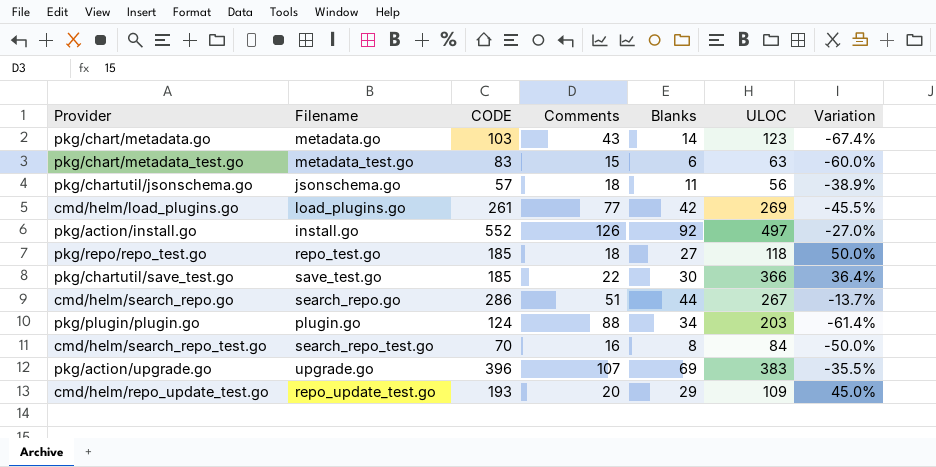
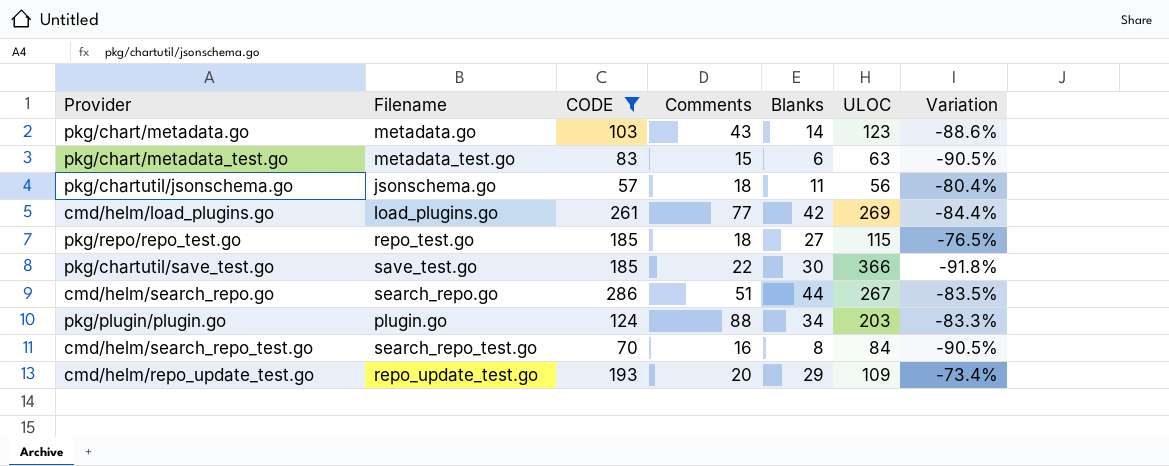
filter: none -> CODE <= 286
column Variation | formula: ([Blanks] - [Comments]) / [Comments] -> ([Blanks] - [ULOC]) / [ULOC]
pkg/repo/repo_test.go | ULOC: 118 -> 115

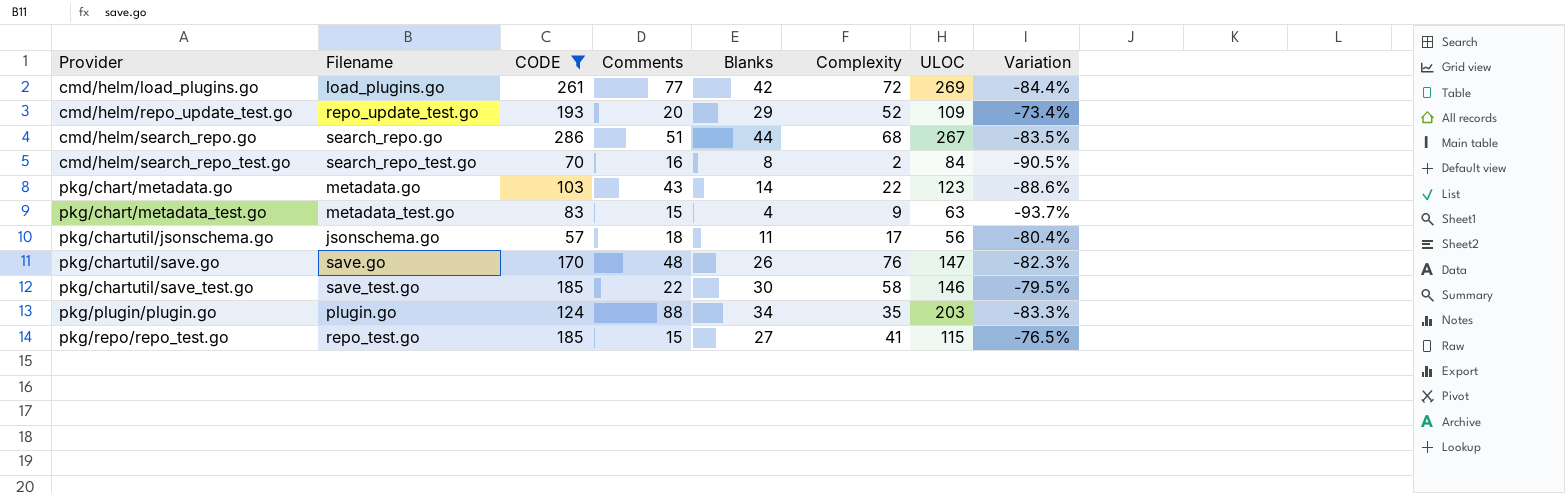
row order: none -> Provider ascending
column Complexity | position: none -> 6
pkg/chart/metadata_test.go | Blanks: 6 -> 4
pkg/chart/metadata_test.go | Variation: -90.5% -> -93.7%
row pkg/chartutil/save.go: none -> save.go | 170 | 48 | 26 | 76 | 147 | -82.3%
pkg/chartutil/save_test.go | ULOC: 366 -> 146
pkg/chartutil/save_test.go | Variation: -91.8% -> -79.5%
pkg/repo/repo_test.go | Comments: 18 -> 15

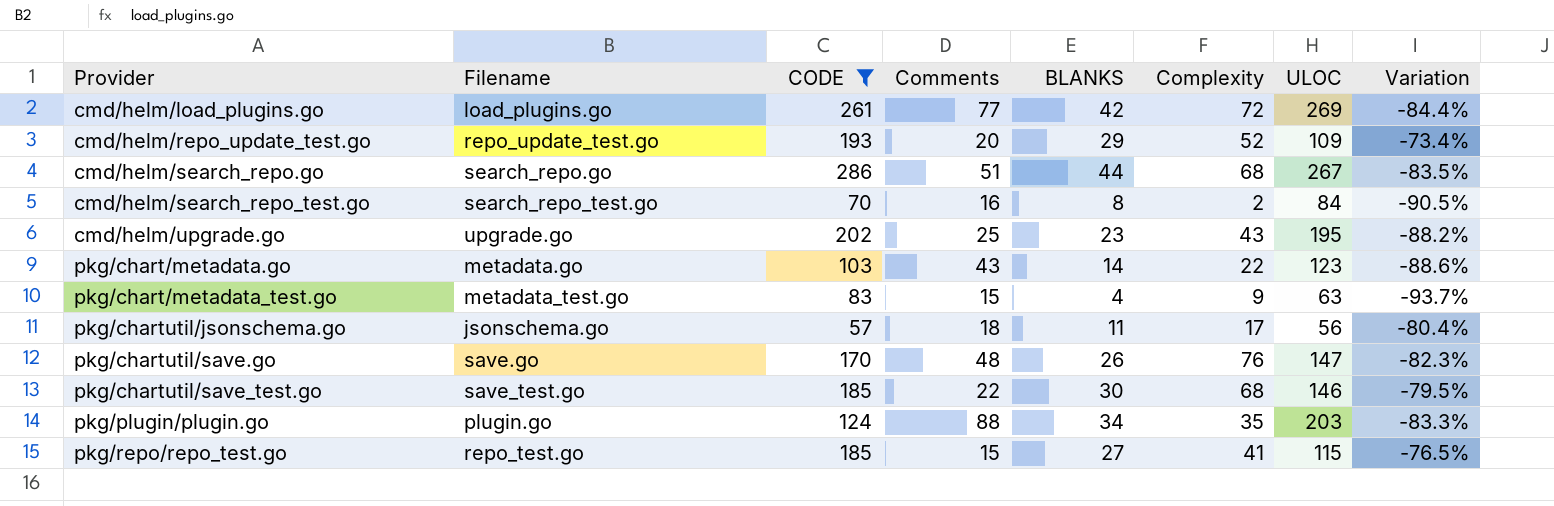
column name: Blanks -> BLANKS
row cmd/helm/upgrade.go: none -> upgrade.go | 202 | 25 | 23 | 43 | 195 | -88.2%
pkg/chartutil/save_test.go | Complexity: 58 -> 68

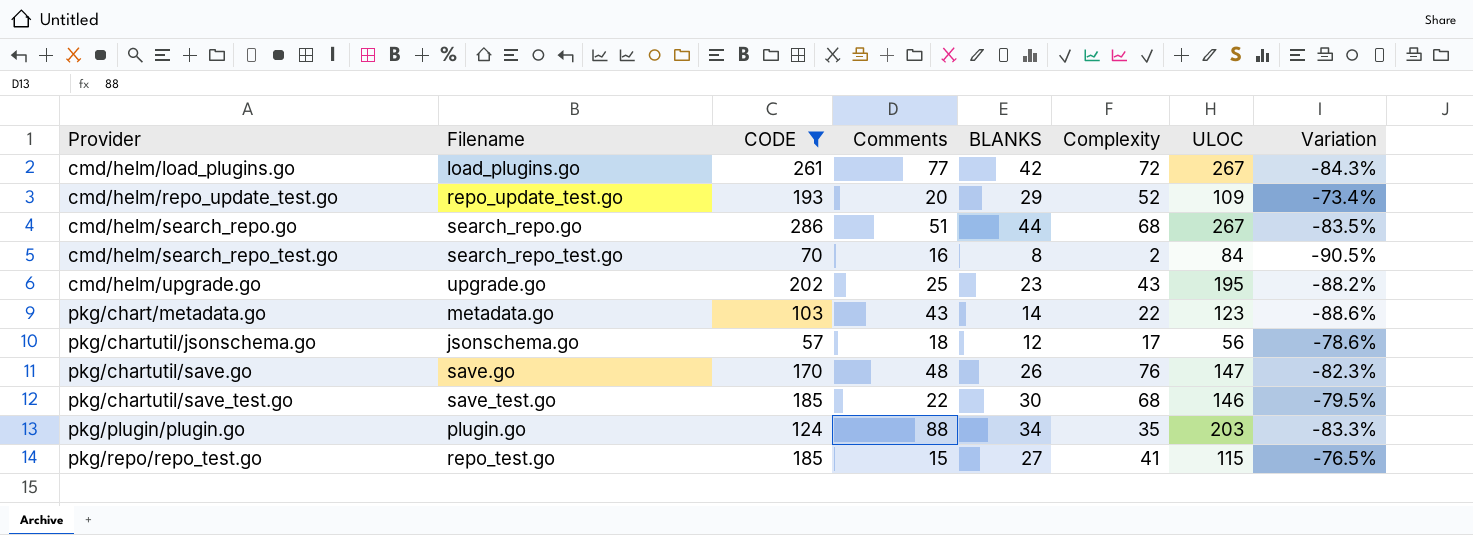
row pkg/chart/metadata_test.go: metadata_test.go | 83 | 15 | 4 | 9 | 63 | -93.7% -> none
cmd/helm/load_plugins.go | ULOC: 269 -> 267
cmd/helm/load_plugins.go | Variation: -84.4% -> -84.3%
pkg/chartutil/jsonschema.go | BLANKS: 11 -> 12
pkg/chartutil/jsonschema.go | Variation: -80.4% -> -78.6%

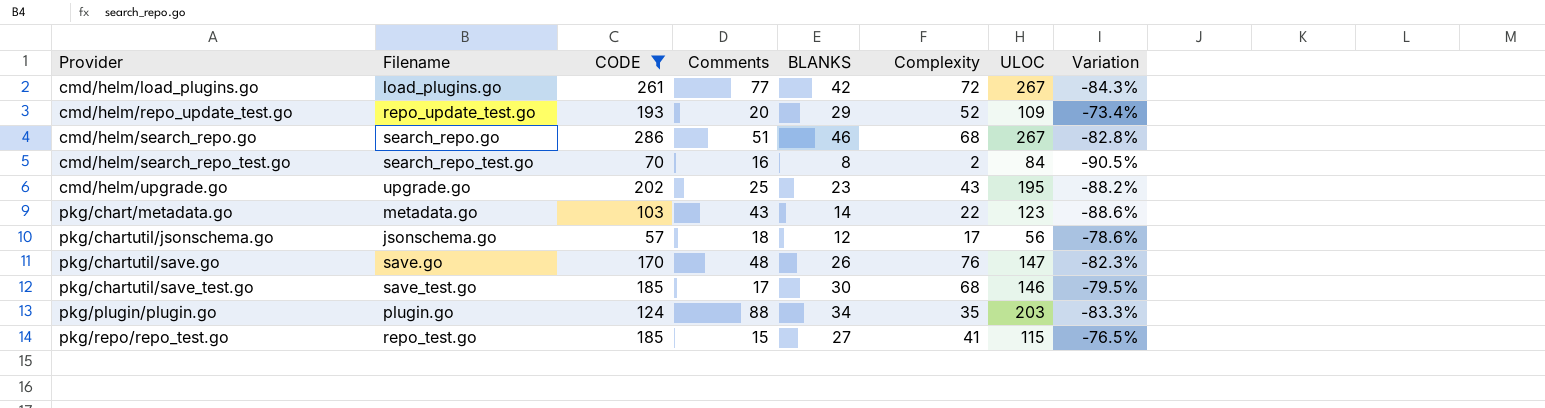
cmd/helm/search_repo.go | BLANKS: 44 -> 46
cmd/helm/search_repo.go | Variation: -83.5% -> -82.8%
pkg/chartutil/save_test.go | Comments: 22 -> 17

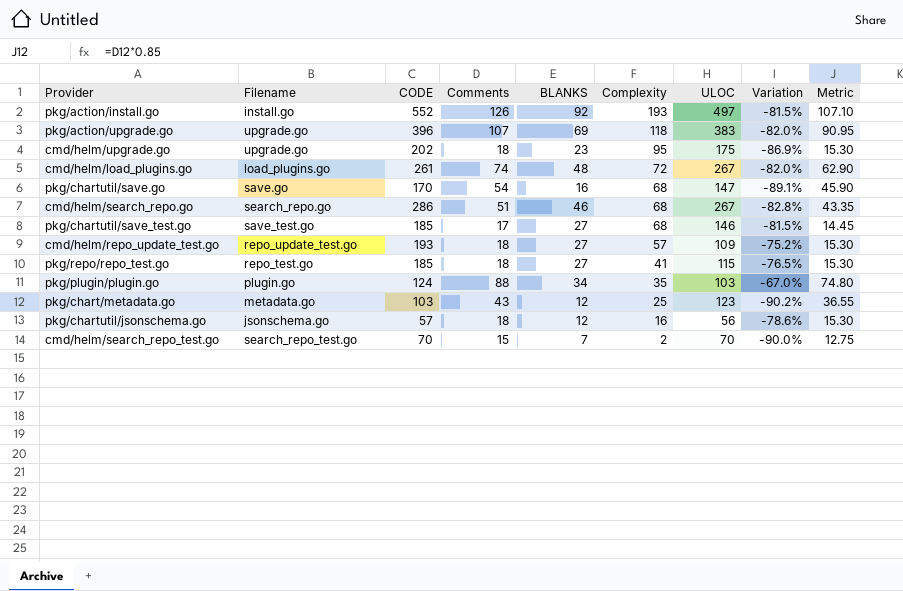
filter: CODE <= 286 -> none
row order: Provider ascending -> Complexity descending
column Metric | formula: none -> [Comments] * 0.85
cmd/helm/upgrade.go | Comments: 25 -> 18
cmd/helm/upgrade.go | Complexity: 43 -> 95
cmd/helm/upgrade.go | ULOC: 195 -> 175
cmd/helm/upgrade.go | Variation: -88.2% -> -86.9%
cmd/helm/load_plugins.go | Comments: 77 -> 74
cmd/helm/load_plugins.go | BLANKS: 42 -> 48
cmd/helm/load_plugins.go | Variation: -84.3% -> -82.0%
pkg/chartutil/save.go | Comments: 48 -> 54
pkg/chartutil/save.go | BLANKS: 26 -> 16
pkg/chartutil/save.go | Complexity: 76 -> 68
pkg/chartutil/save.go | Variation: -82.3% -> -89.1%
pkg/chartutil/save_test.go | BLANKS: 30 -> 27
pkg/chartutil/save_test.go | Variation: -79.5% -> -81.5%
cmd/helm/repo_update_test.go | Comments: 20 -> 18
cmd/helm/repo_update_test.go | BLANKS: 29 -> 27
cmd/helm/repo_update_test.go | Complexity: 52 -> 57
cmd/helm/repo_update_test.go | Variation: -73.4% -> -75.2%
pkg/repo/repo_test.go | Comments: 15 -> 18
pkg/plugin/plugin.go | ULOC: 203 -> 103
pkg/plugin/plugin.go | Variation: -83.3% -> -67.0%
pkg/chart/metadata.go | BLANKS: 14 -> 12
pkg/chart/metadata.go | Complexity: 22 -> 25
pkg/chart/metadata.go | Variation: -88.6% -> -90.2%
pkg/chartutil/jsonschema.go | Complexity: 17 -> 16
cmd/helm/search_repo_test.go | Comments: 16 -> 15
cmd/helm/search_repo_test.go | BLANKS: 8 -> 7
cmd/helm/search_repo_test.go | ULOC: 84 -> 70
cmd/helm/search_repo_test.go | Variation: -90.5% -> -90.0%

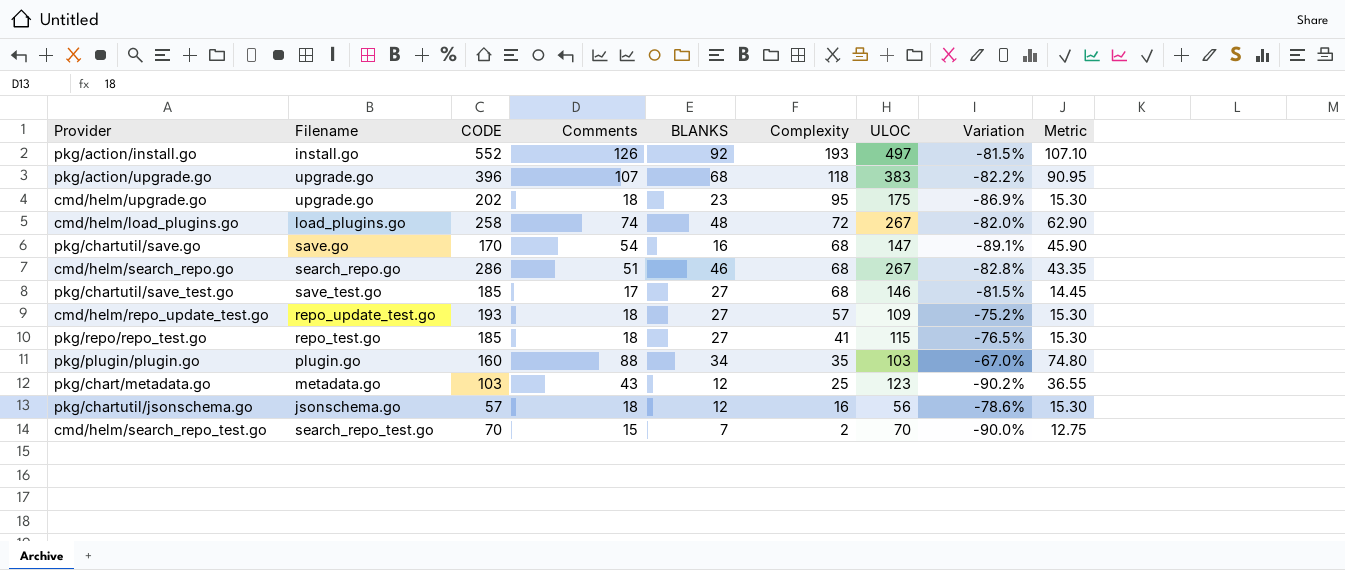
pkg/action/upgrade.go | BLANKS: 69 -> 68
pkg/action/upgrade.go | Variation: -82.0% -> -82.2%
cmd/helm/load_plugins.go | CODE: 261 -> 258
pkg/plugin/plugin.go | CODE: 124 -> 160

